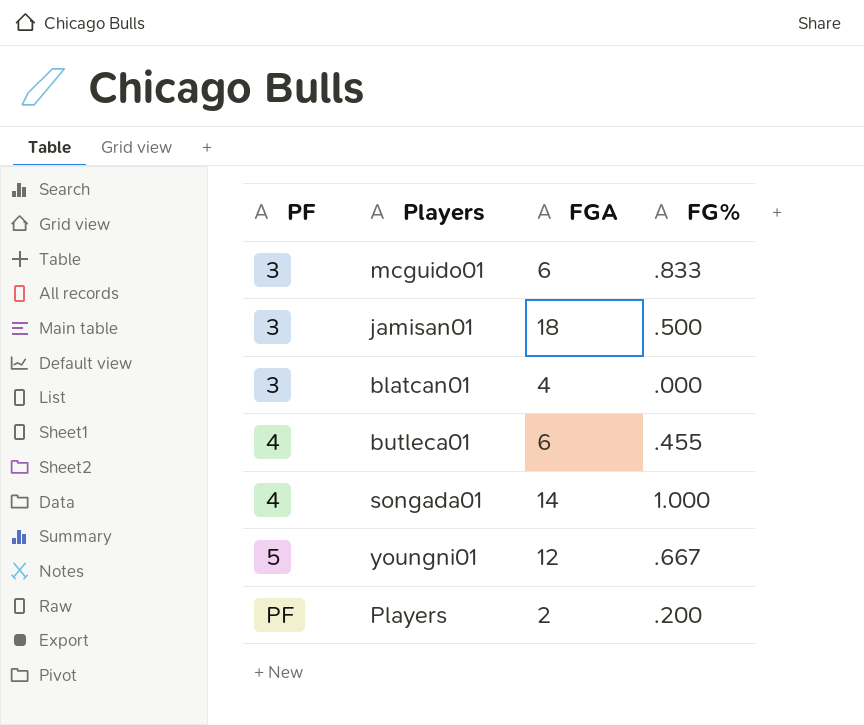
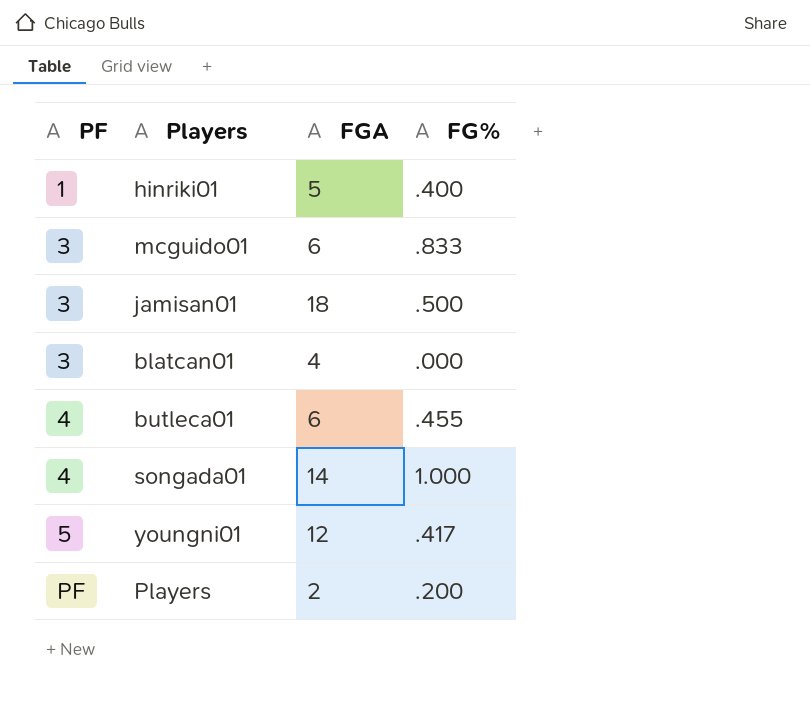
row hinriki01: none -> 1 | 5 | .400
youngni01 | FG%: .667 -> .417

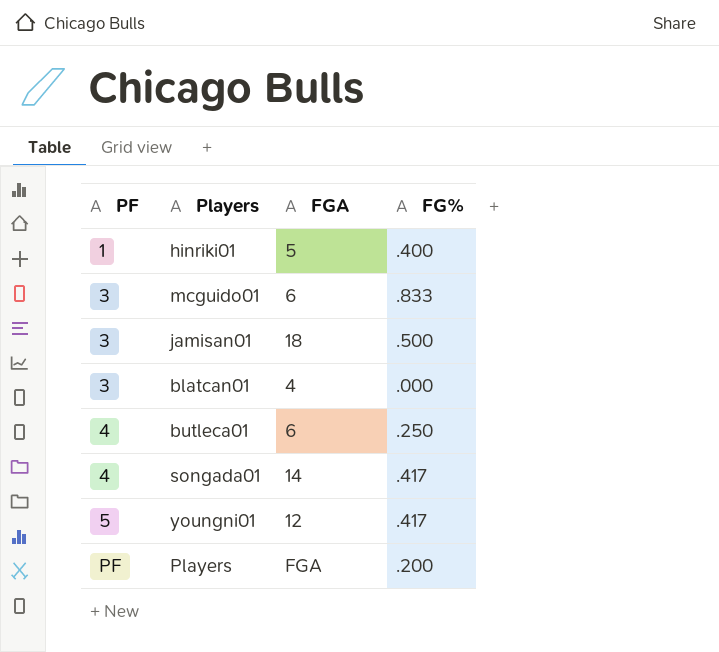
butleca01 | FG%: .455 -> .250
songada01 | FG%: 1.000 -> .417
Players | FGA: 2 -> FGA

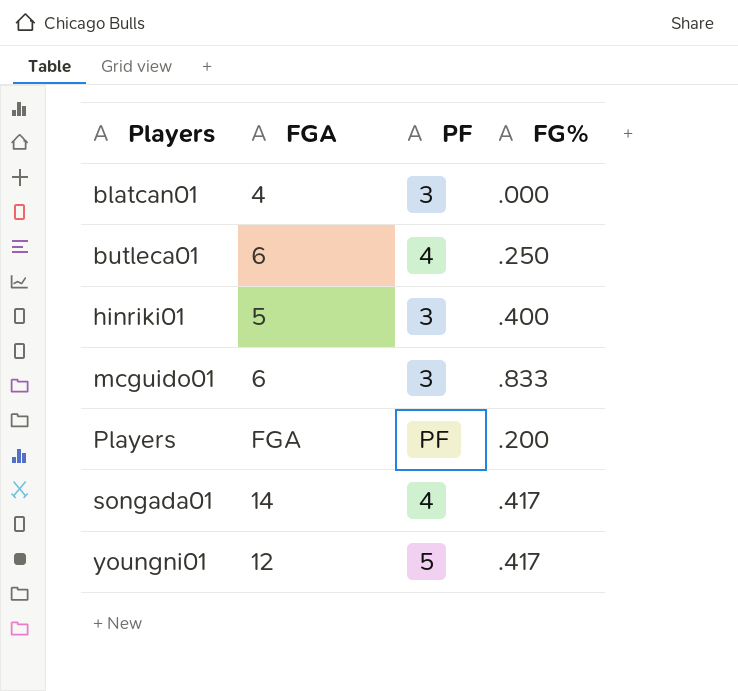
row order: PF ascending -> Players ascending
column PF | position: 1 -> 3
row jamisan01: 3 | 18 | .500 -> none
hinriki01 | PF: 1 -> 3

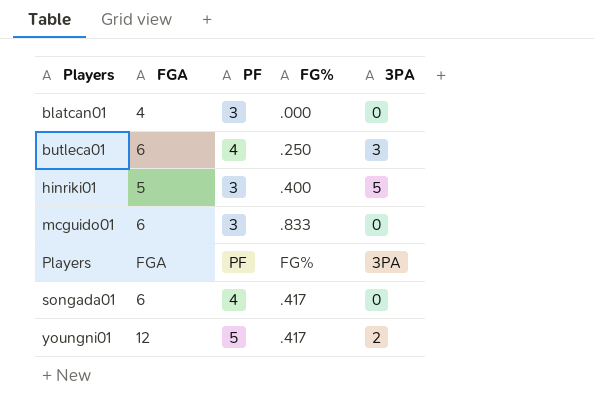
column 3PA | position: none -> 5
Players | FG%: .200 -> FG%
songada01 | FGA: 14 -> 6

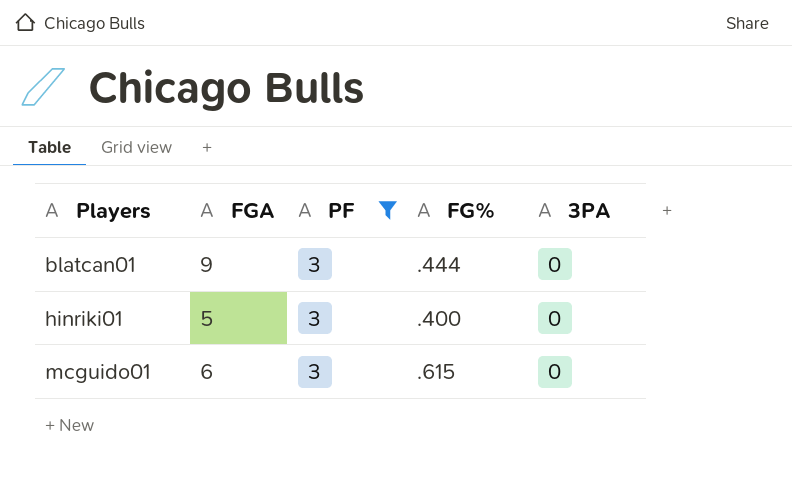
filter: none -> PF = 3
blatcan01 | FGA: 4 -> 9
blatcan01 | FG%: .000 -> .444
hinriki01 | 3PA: 5 -> 0
mcguido01 | FG%: .833 -> .615

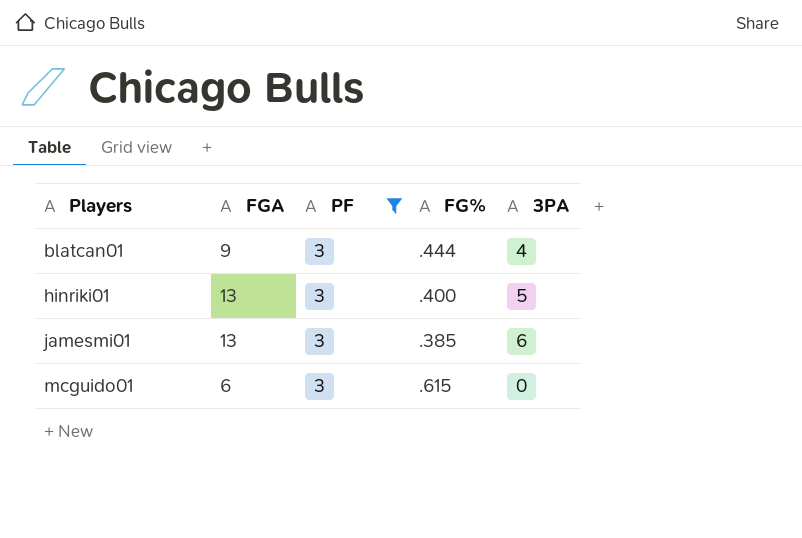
blatcan01 | 3PA: 0 -> 4
hinriki01 | FGA: 5 -> 13
hinriki01 | 3PA: 0 -> 5
row jamesmi01: none -> 13 | 3 | .385 | 6

